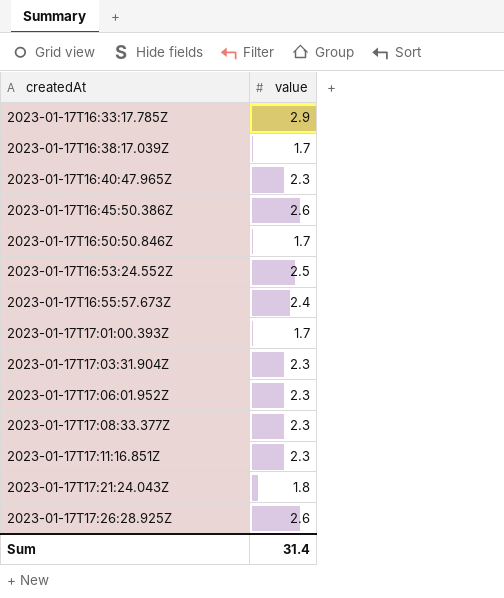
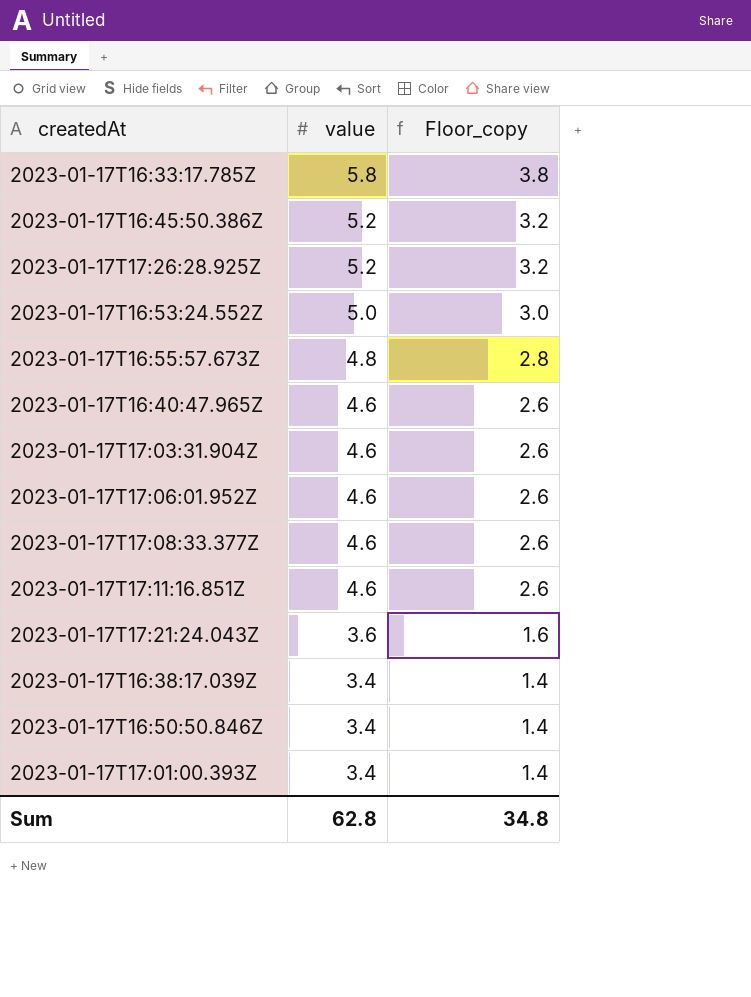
row order: createdAt ascending -> value descending
column Floor_copy | formula: none -> [value] - 2
2023-01-17T16:33:17.785Z | value: 2.9 -> 5.8
2023-01-17T16:45:50.386Z | value: 2.6 -> 5.2
2023-01-17T17:26:28.925Z | value: 2.6 -> 5.2
2023-01-17T16:53:24.552Z | value: 2.5 -> 5.0
2023-01-17T16:55:57.673Z | value: 2.4 -> 4.8
2023-01-17T16:40:47.965Z | value: 2.3 -> 4.6
2023-01-17T17:03:31.904Z | value: 2.3 -> 4.6
2023-01-17T17:06:01.952Z | value: 2.3 -> 4.6
2023-01-17T17:08:33.377Z | value: 2.3 -> 4.6
2023-01-17T17:11:16.851Z | value: 2.3 -> 4.6
2023-01-17T17:21:24.043Z | value: 1.8 -> 3.6
2023-01-17T16:38:17.039Z | value: 1.7 -> 3.4
2023-01-17T16:50:50.846Z | value: 1.7 -> 3.4
2023-01-17T17:01:00.393Z | value: 1.7 -> 3.4
Sum | value: 31.4 -> 62.8

